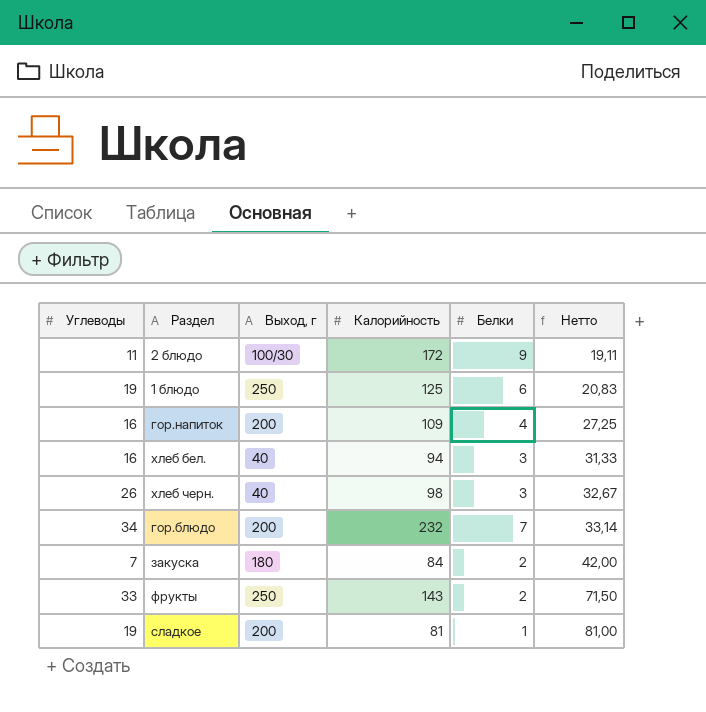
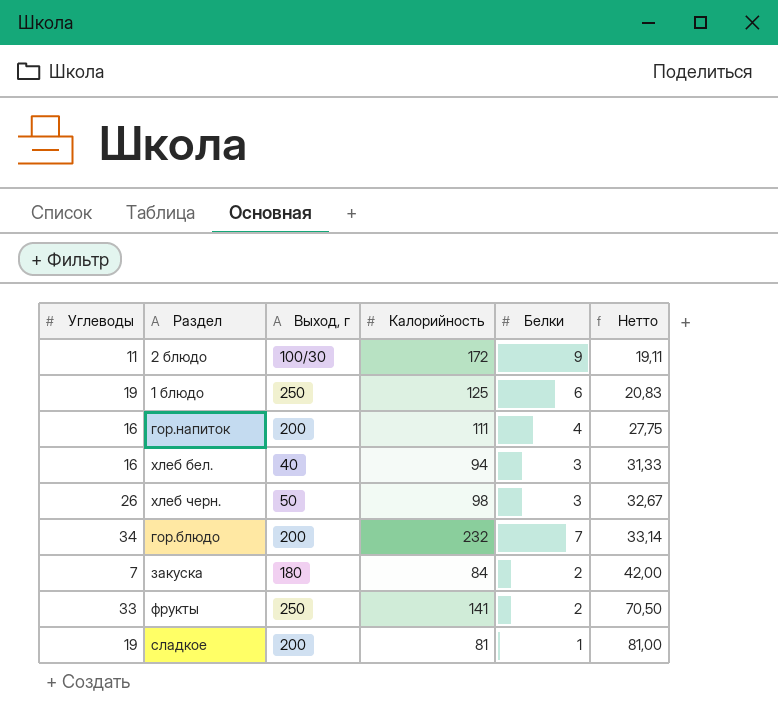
гор.напиток | Калорийность: 109 -> 111
гор.напиток | Нетто: 27,25 -> 27,75
хлеб черн. | Выход, г: 40 -> 50
фрукты | Калорийность: 143 -> 141
фрукты | Нетто: 71,50 -> 70,50

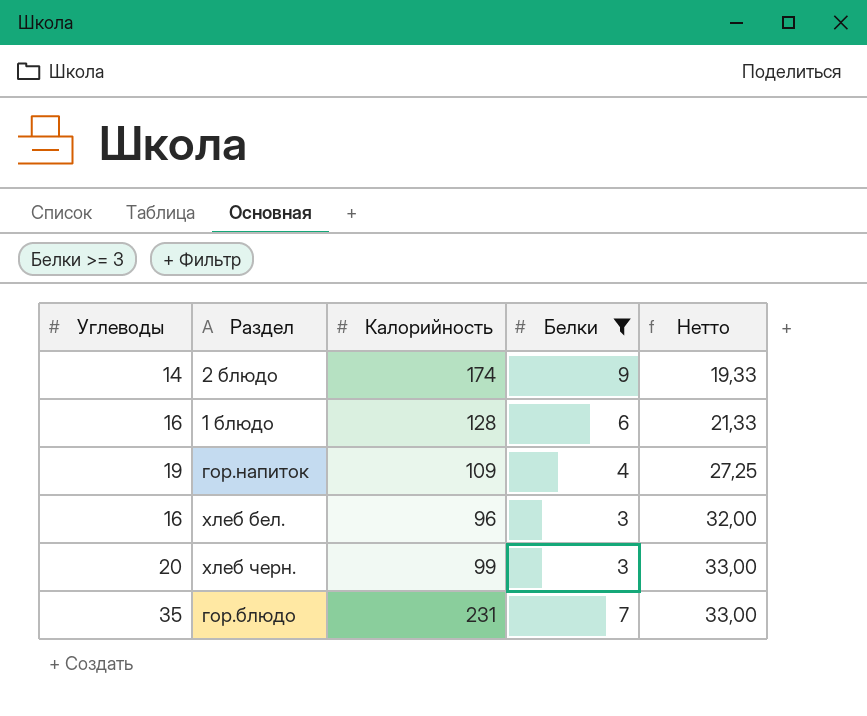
filter: none -> Белки >= 3
column Выход, г | position: 3 -> none
2 блюдо | Углеводы: 11 -> 14
2 блюдо | Калорийность: 172 -> 174
2 блюдо | Нетто: 19,11 -> 19,33
1 блюдо | Углеводы: 19 -> 16
1 блюдо | Калорийность: 125 -> 128
1 блюдо | Нетто: 20,83 -> 21,33
гор.напиток | Углеводы: 16 -> 19
гор.напиток | Калорийность: 111 -> 109
гор.напиток | Нетто: 27,75 -> 27,25
хлеб бел. | Калорийность: 94 -> 96
хлеб бел. | Нетто: 31,33 -> 32,00
хлеб черн. | Углеводы: 26 -> 20
хлеб черн. | Калорийность: 98 -> 99
хлеб черн. | Нетто: 32,67 -> 33,00
гор.блюдо | Углеводы: 34 -> 35
гор.блюдо | Калорийность: 232 -> 231
гор.блюдо | Нетто: 33,14 -> 33,00

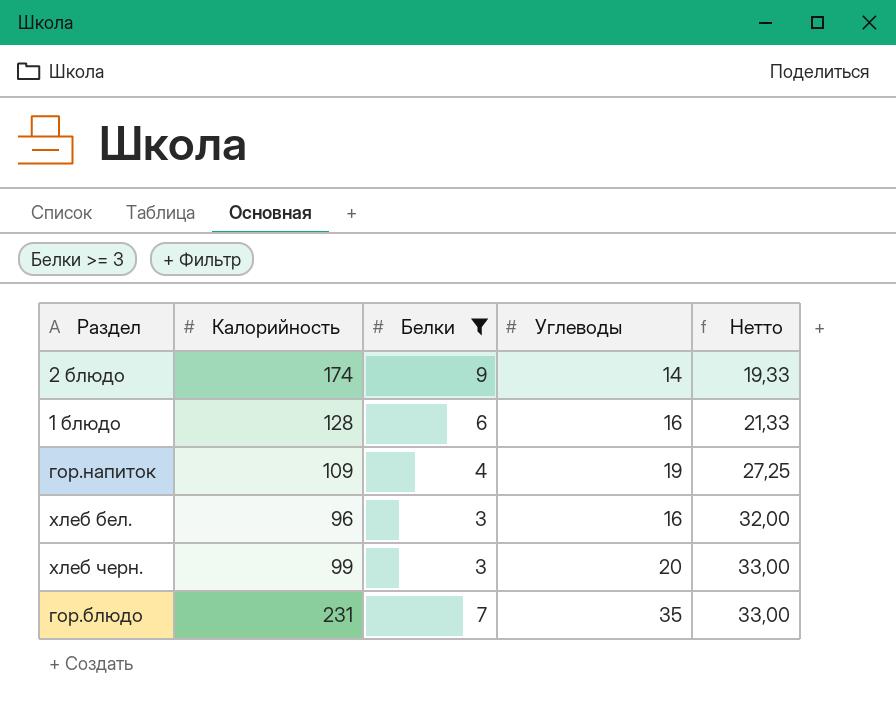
column Углеводы | position: 1 -> 4

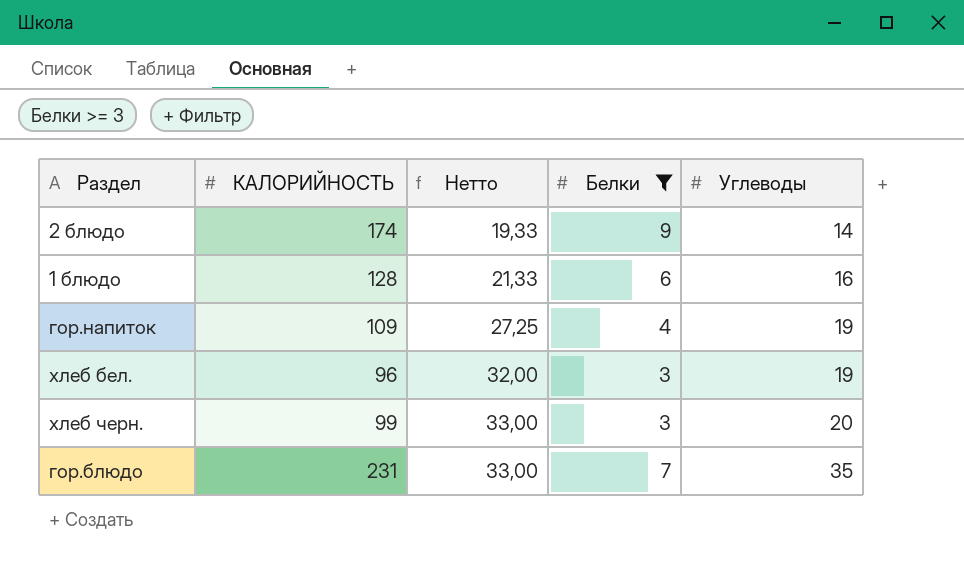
column name: Калорийность -> КАЛОРИЙНОСТЬ
column Нетто | position: 5 -> 3
хлеб бел. | Углеводы: 16 -> 19

